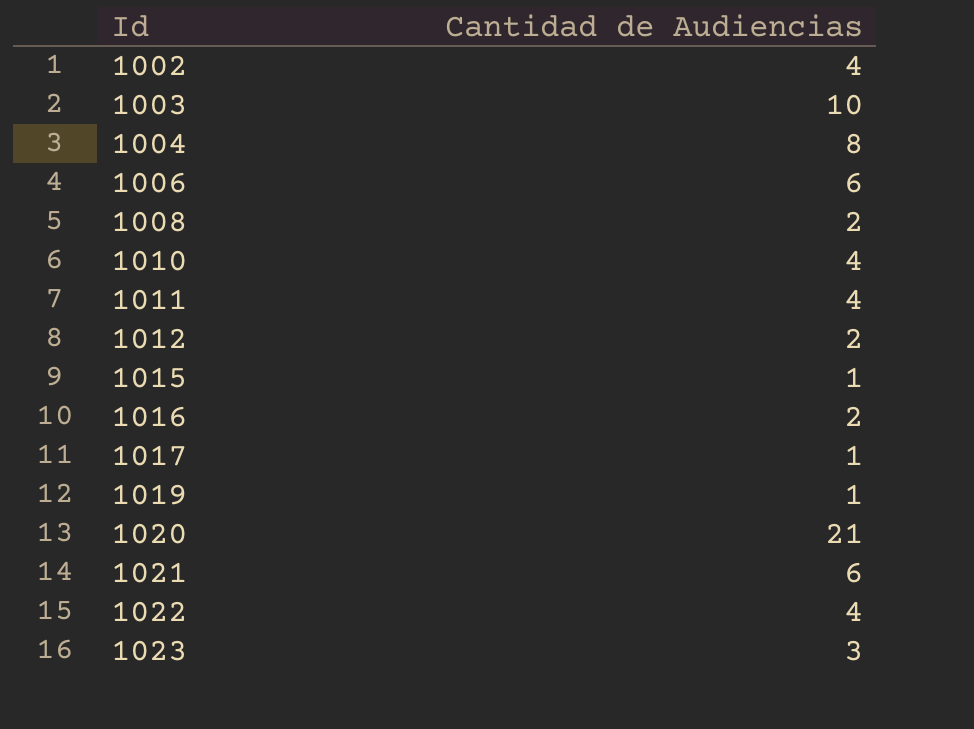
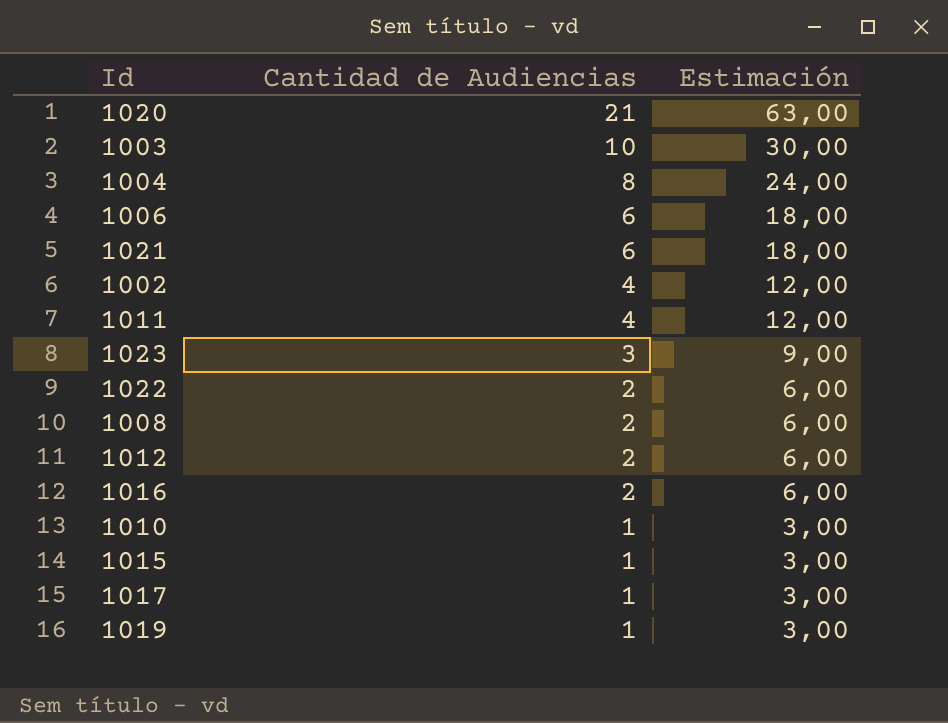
row order: Id ascending -> Cantidad de Audiencias descending
column Estimación | formula: none -> [Cantidad de Audiencias] * 3
1022 | Cantidad de Audiencias: 4 -> 2
1010 | Cantidad de Audiencias: 4 -> 1

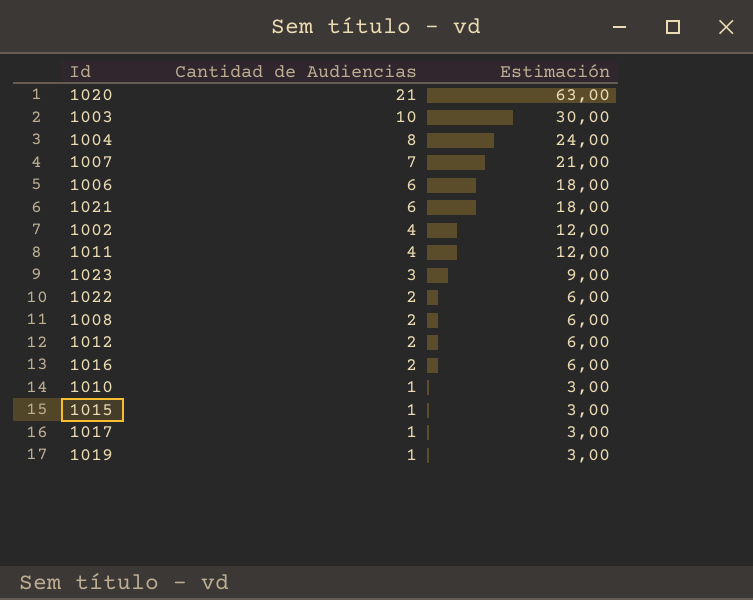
row 1007: none -> 7 | 21,00

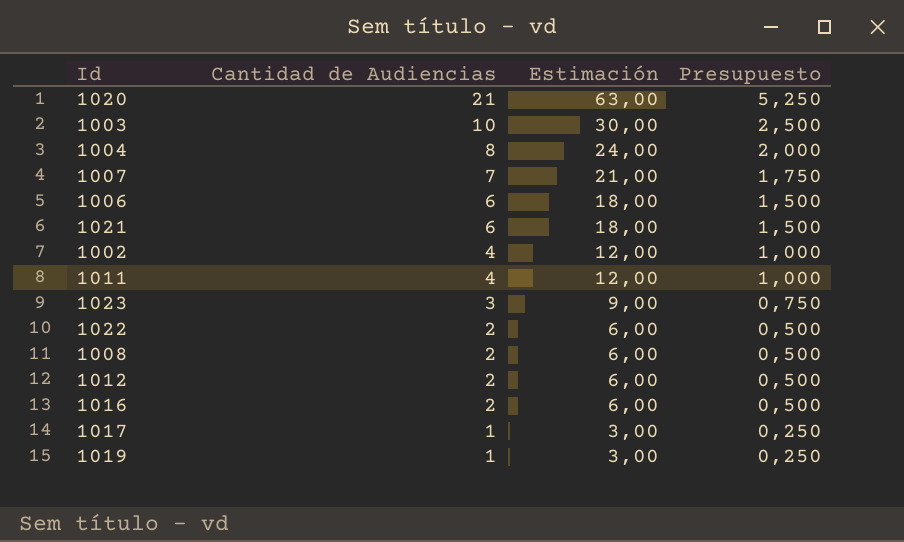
column Presupuesto | formula: none -> [Cantidad de Audiencias] * 0,25
row 1010: 1 | 3,00 -> none
row 1015: 1 | 3,00 -> none

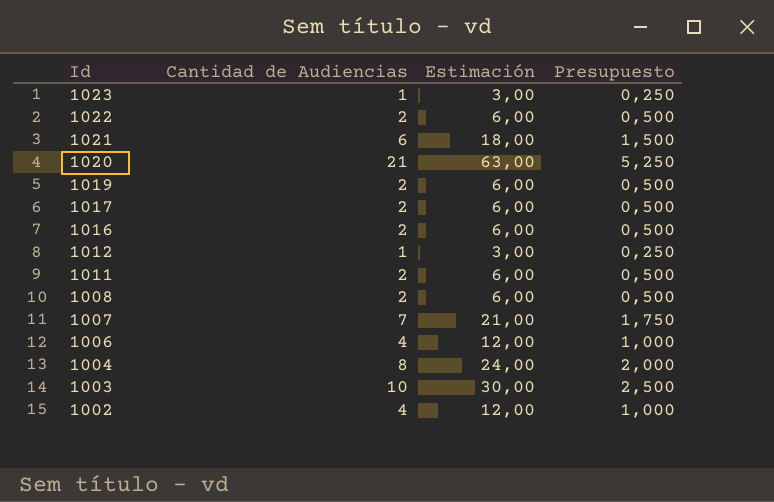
row order: Cantidad de Audiencias descending -> Id descending
1023 | Cantidad de Audiencias: 3 -> 1
1023 | Estimación: 9,00 -> 3,00
1023 | Presupuesto: 0,750 -> 0,250
1019 | Cantidad de Audiencias: 1 -> 2
1019 | Estimación: 3,00 -> 6,00
1019 | Presupuesto: 0,250 -> 0,500
1017 | Cantidad de Audiencias: 1 -> 2
1017 | Estimación: 3,00 -> 6,00
1017 | Presupuesto: 0,250 -> 0,500
1012 | Cantidad de Audiencias: 2 -> 1
1012 | Estimación: 6,00 -> 3,00
1012 | Presupuesto: 0,500 -> 0,250
1011 | Cantidad de Audiencias: 4 -> 2
1011 | Estimación: 12,00 -> 6,00
1011 | Presupuesto: 1,000 -> 0,500
1006 | Cantidad de Audiencias: 6 -> 4
1006 | Estimación: 18,00 -> 12,00
1006 | Presupuesto: 1,500 -> 1,000

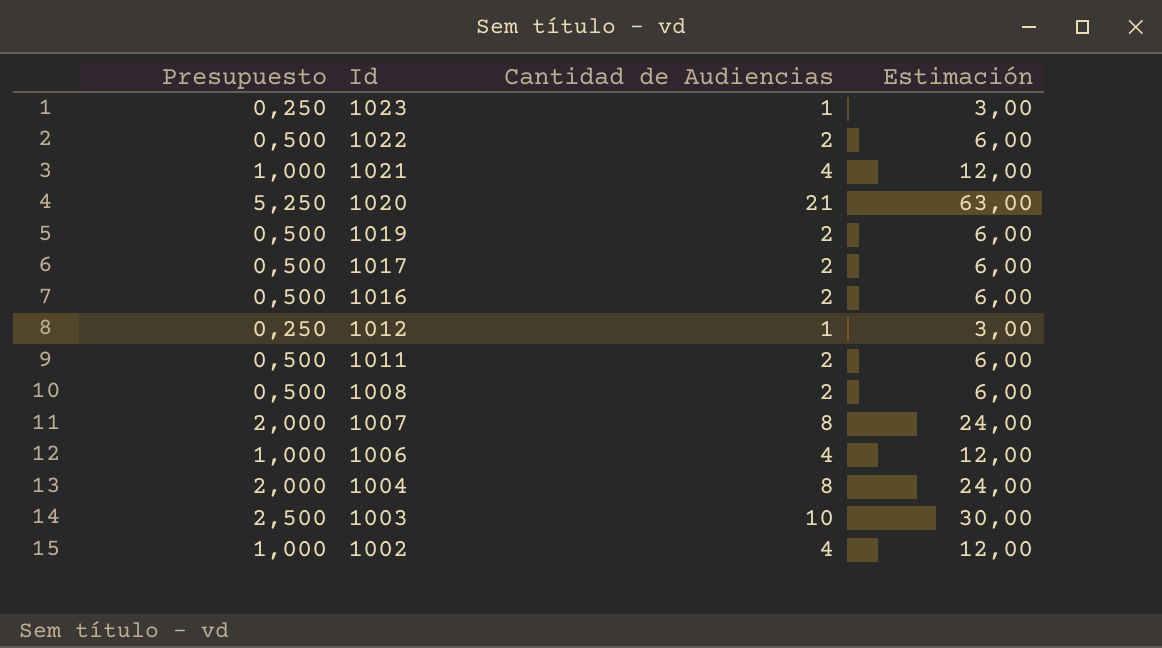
column Presupuesto | position: 4 -> 1
1021 | Presupuesto: 1,500 -> 1,000
1021 | Cantidad de Audiencias: 6 -> 4
1021 | Estimación: 18,00 -> 12,00
1007 | Presupuesto: 1,750 -> 2,000
1007 | Cantidad de Audiencias: 7 -> 8
1007 | Estimación: 21,00 -> 24,00

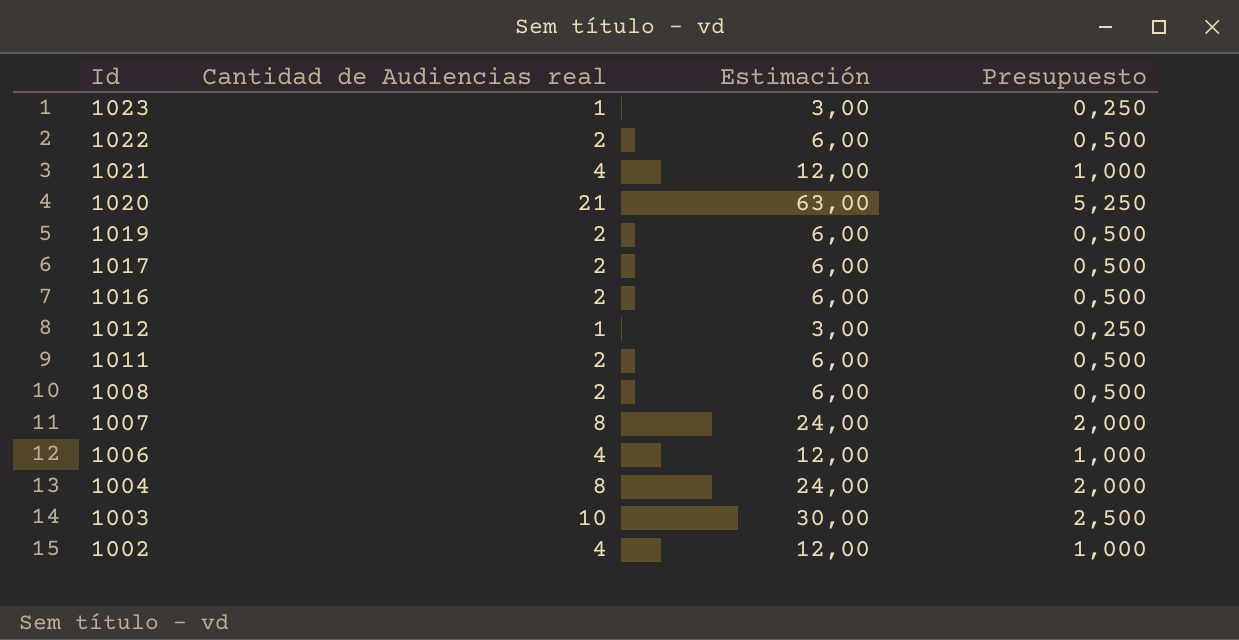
column name: Cantidad de Audiencias -> Cantidad de Audiencias real
column Presupuesto | position: 1 -> 4

